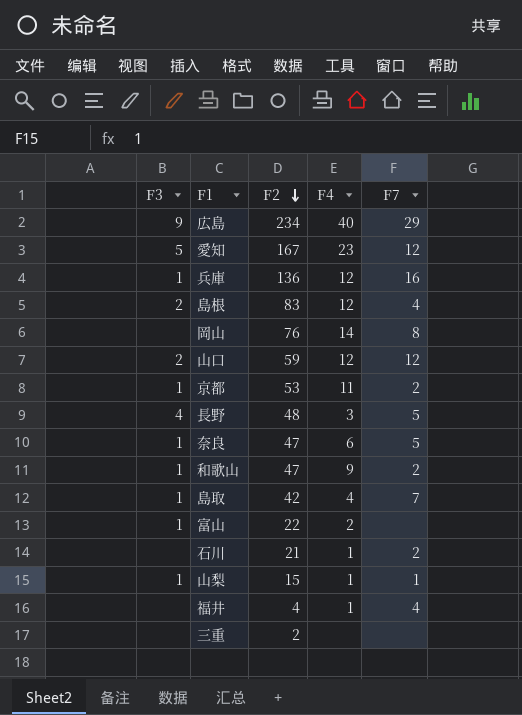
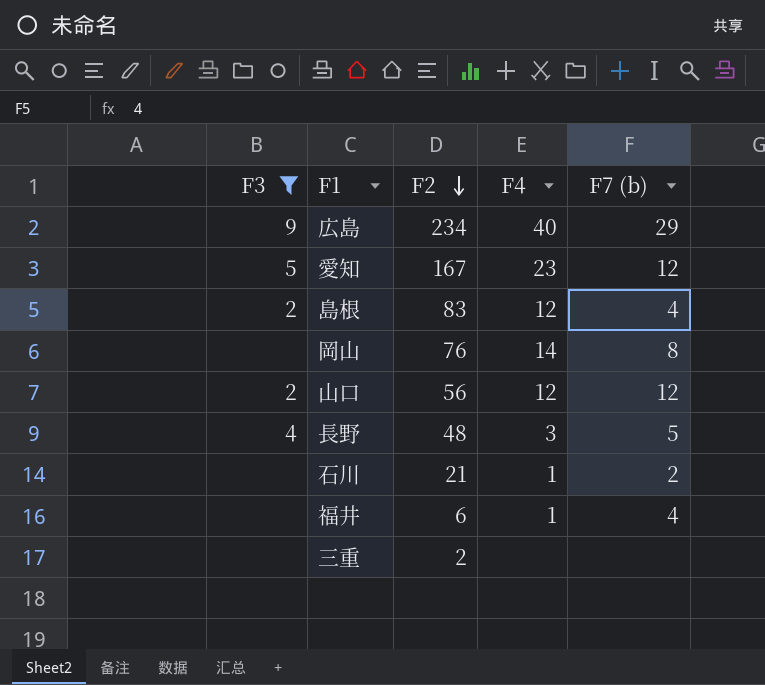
filter: none -> F3 != 1
column name: F7 -> F7 (b)
山口 | F2: 59 -> 56
福井 | F2: 4 -> 6

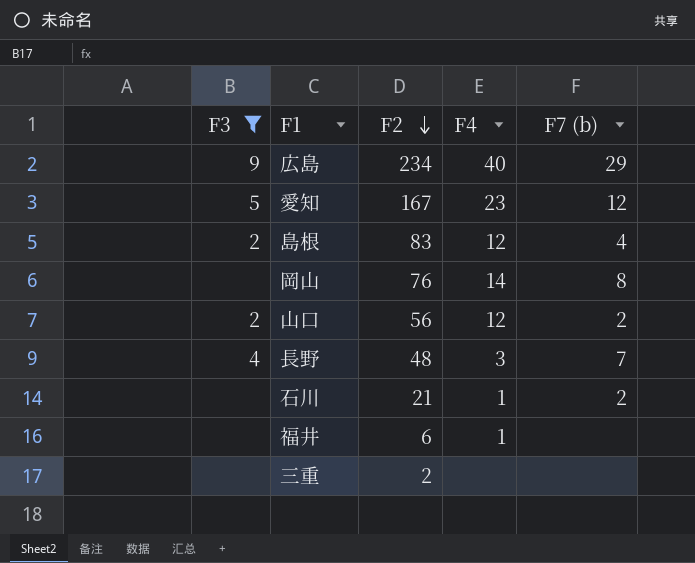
山口 | F7 (b): 12 -> 2
長野 | F7 (b): 5 -> 7
福井 | F7 (b): 4 -> none

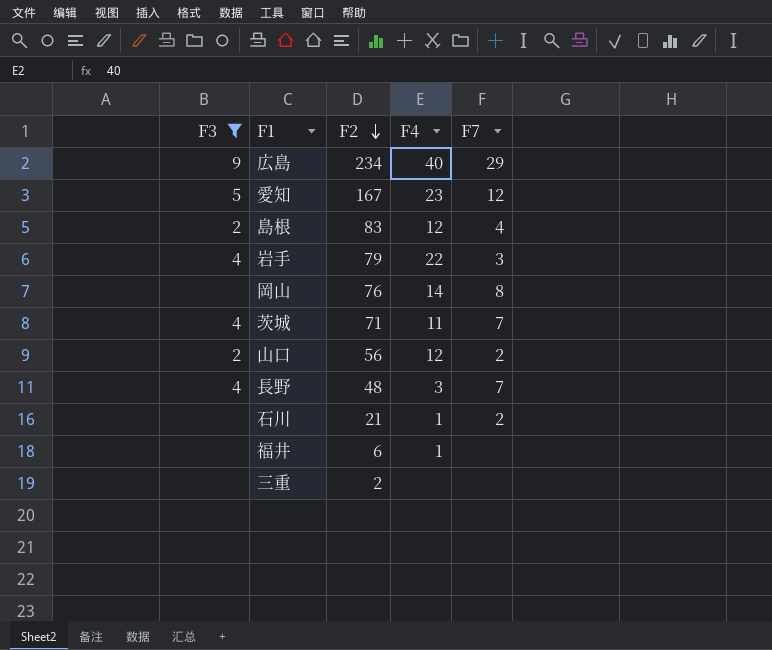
column name: F7 (b) -> F7
row 岩手: none -> 4 | 79 | 22 | 3
row 茨城: none -> 4 | 71 | 11 | 7

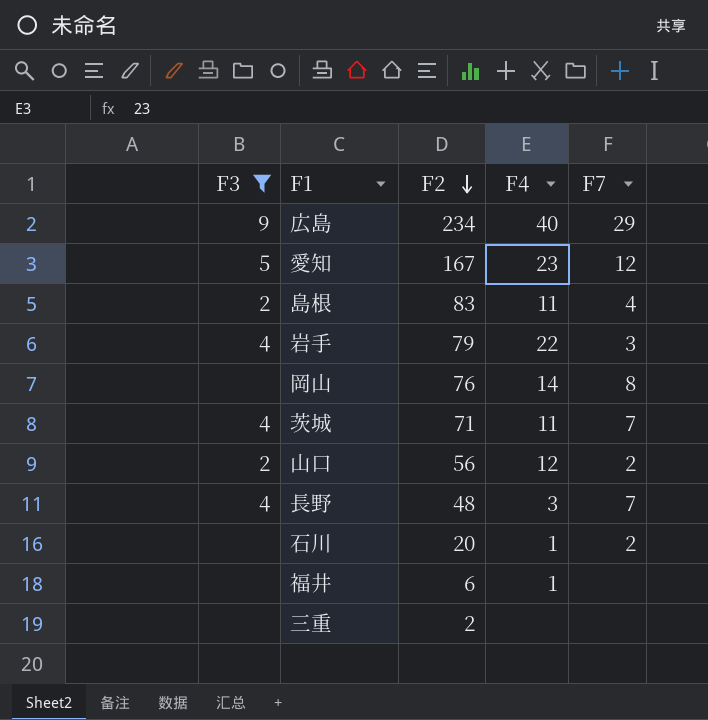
島根 | F4: 12 -> 11
石川 | F2: 21 -> 20

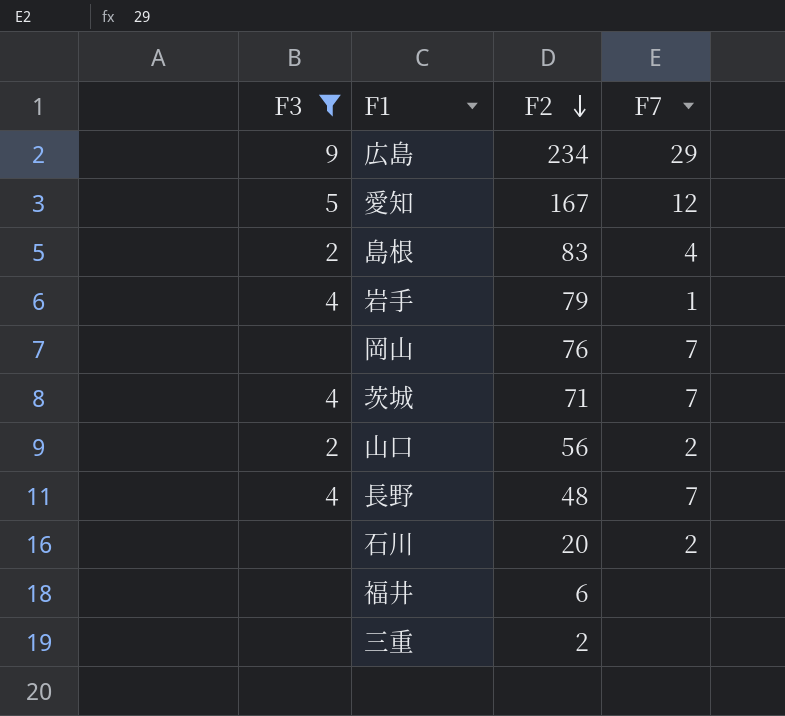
column F4 | position: 4 -> none
岩手 | F7: 3 -> 1
岡山 | F7: 8 -> 7

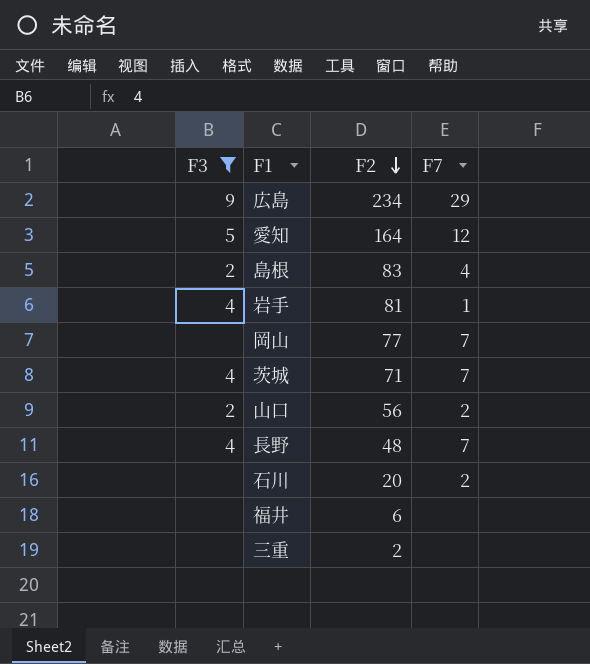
愛知 | F2: 167 -> 164
岩手 | F2: 79 -> 81
岡山 | F2: 76 -> 77

